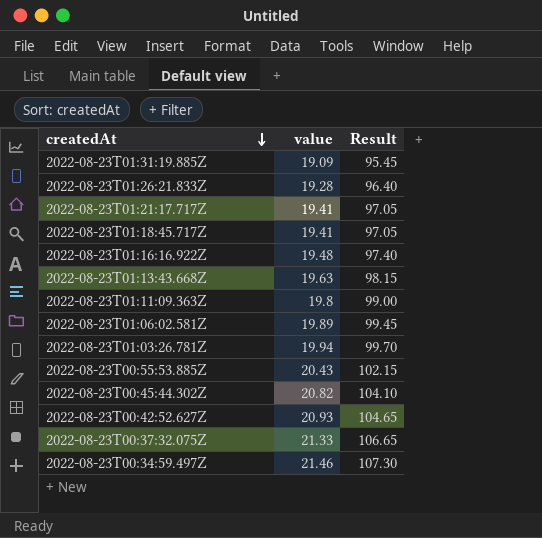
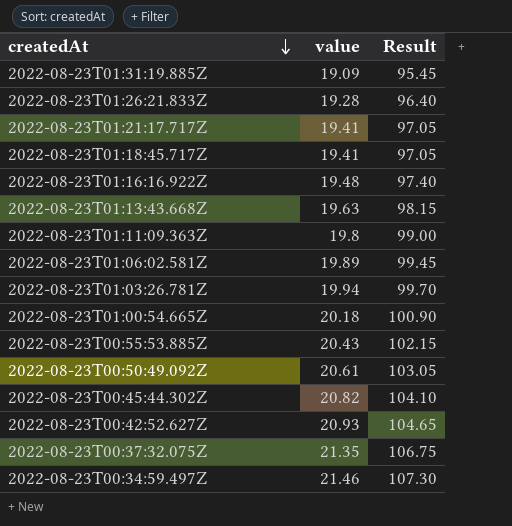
row 2022-08-23T01:00:54.665Z: none -> 20.18 | 100.90
row 2022-08-23T00:50:49.092Z: none -> 20.61 | 103.05
2022-08-23T00:37:32.075Z | value: 21.33 -> 21.35
2022-08-23T00:37:32.075Z | Result: 106.65 -> 106.75

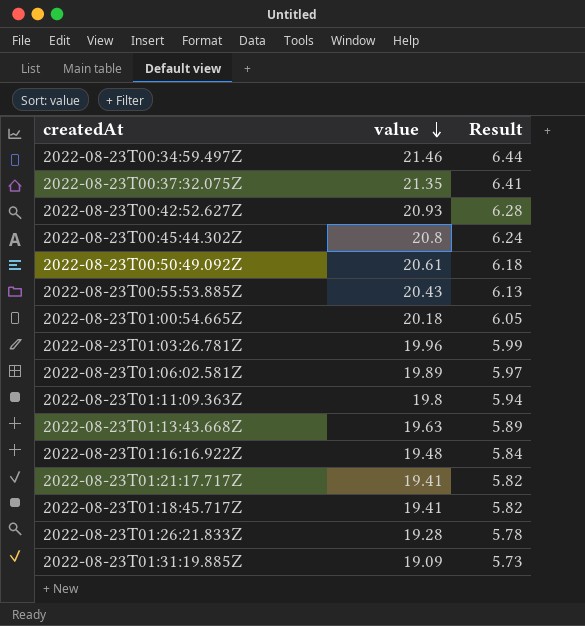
row order: createdAt descending -> value descending
column Result | formula: [value] * 5 -> [value] * 0.3
2022-08-23T00:45:44.302Z | value: 20.82 -> 20.8
2022-08-23T01:03:26.781Z | value: 19.94 -> 19.96

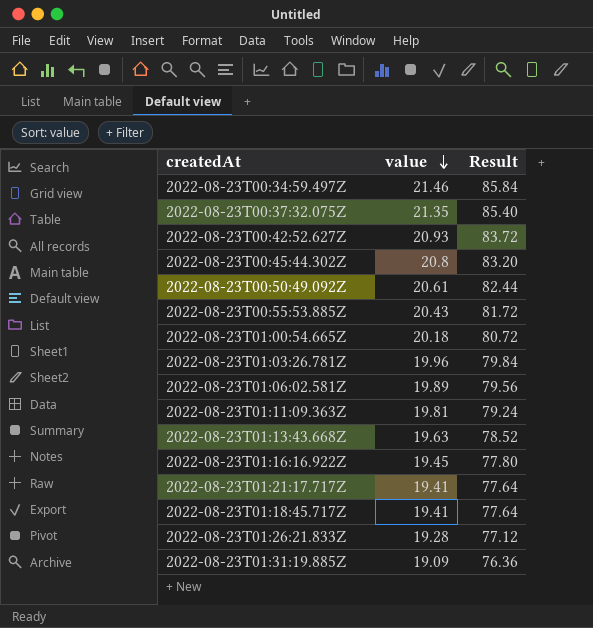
column Result | formula: [value] * 0.3 -> [value] * 4
2022-08-23T01:11:09.363Z | value: 19.8 -> 19.81
2022-08-23T01:16:16.922Z | value: 19.48 -> 19.45

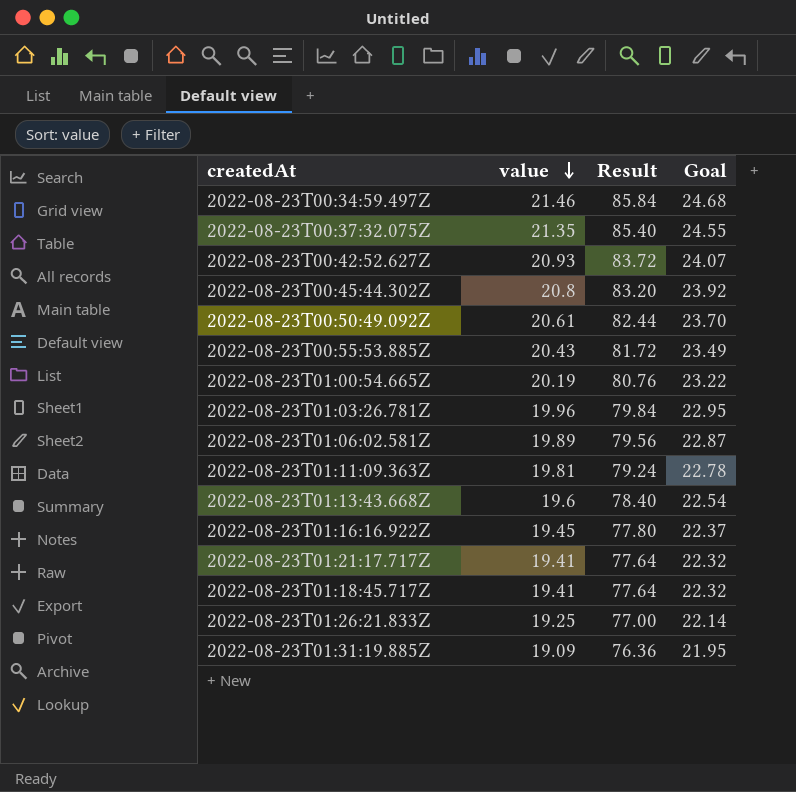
column Goal | formula: none -> [value] * 1.15
2022-08-23T01:00:54.665Z | value: 20.18 -> 20.19
2022-08-23T01:00:54.665Z | Result: 80.72 -> 80.76
2022-08-23T01:13:43.668Z | value: 19.63 -> 19.6
2022-08-23T01:13:43.668Z | Result: 78.52 -> 78.40
2022-08-23T01:26:21.833Z | value: 19.28 -> 19.25
2022-08-23T01:26:21.833Z | Result: 77.12 -> 77.00

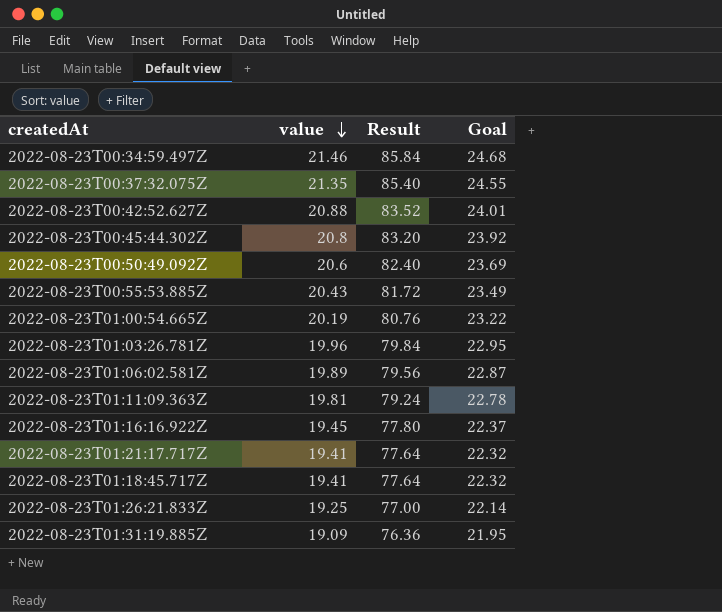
row 2022-08-23T01:13:43.668Z: 19.6 | 78.40 | 22.54 -> none
2022-08-23T00:42:52.627Z | value: 20.93 -> 20.88
2022-08-23T00:42:52.627Z | Result: 83.72 -> 83.52
2022-08-23T00:42:52.627Z | Goal: 24.07 -> 24.01
2022-08-23T00:50:49.092Z | value: 20.61 -> 20.6
2022-08-23T00:50:49.092Z | Result: 82.44 -> 82.40
2022-08-23T00:50:49.092Z | Goal: 23.70 -> 23.69

